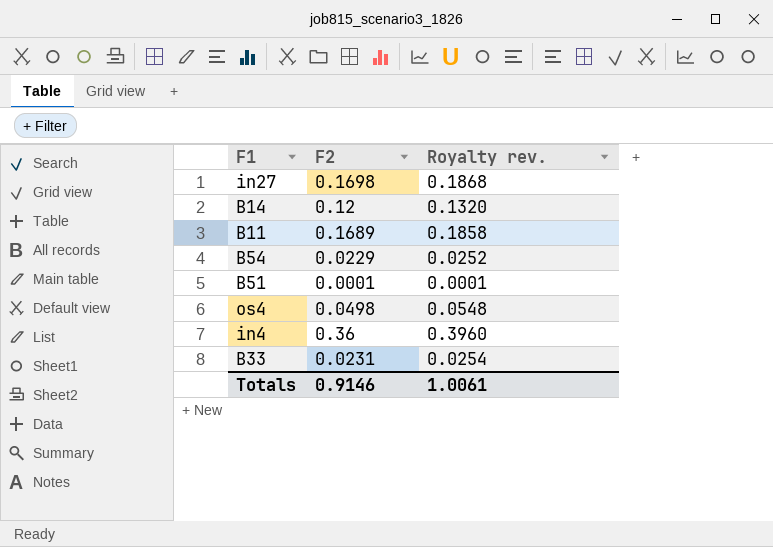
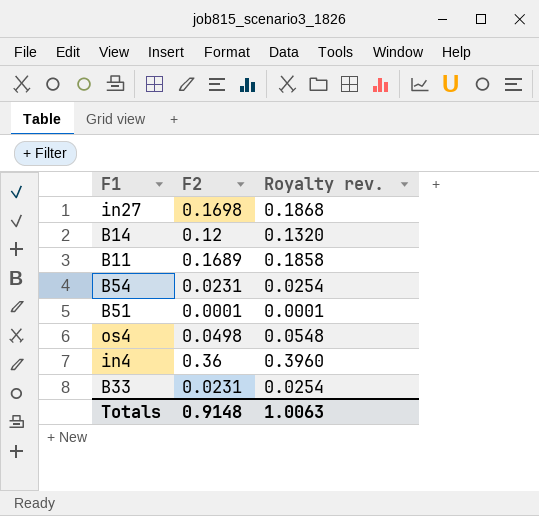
B54 | F2: 0.0229 -> 0.0231
B54 | Royalty rev.: 0.0252 -> 0.0254
Totals | F2: 0.9146 -> 0.9148
Totals | Royalty rev.: 1.0061 -> 1.0063

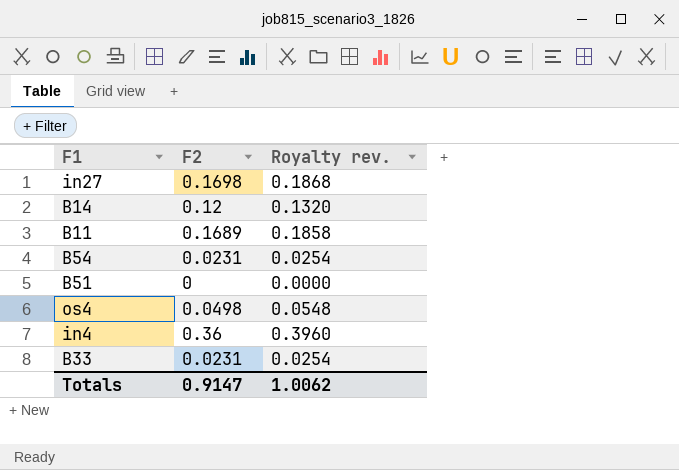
B51 | F2: 0.0001 -> 0
B51 | Royalty rev.: 0.0001 -> 0.0000
Totals | F2: 0.9148 -> 0.9147
Totals | Royalty rev.: 1.0063 -> 1.0062

